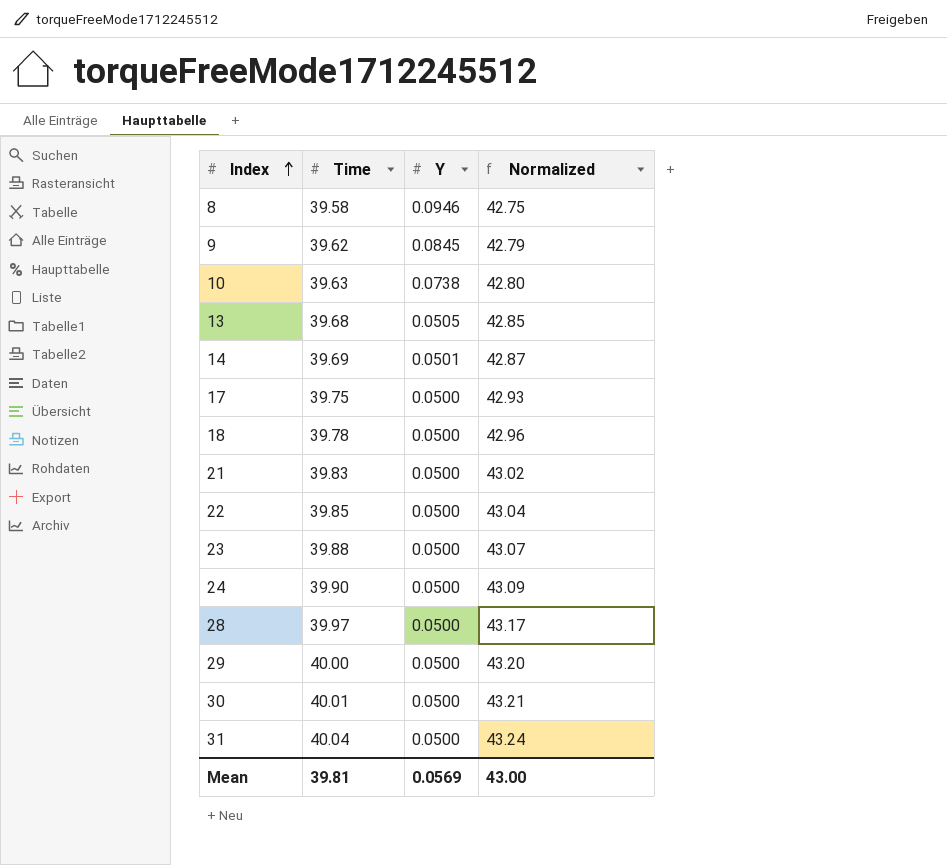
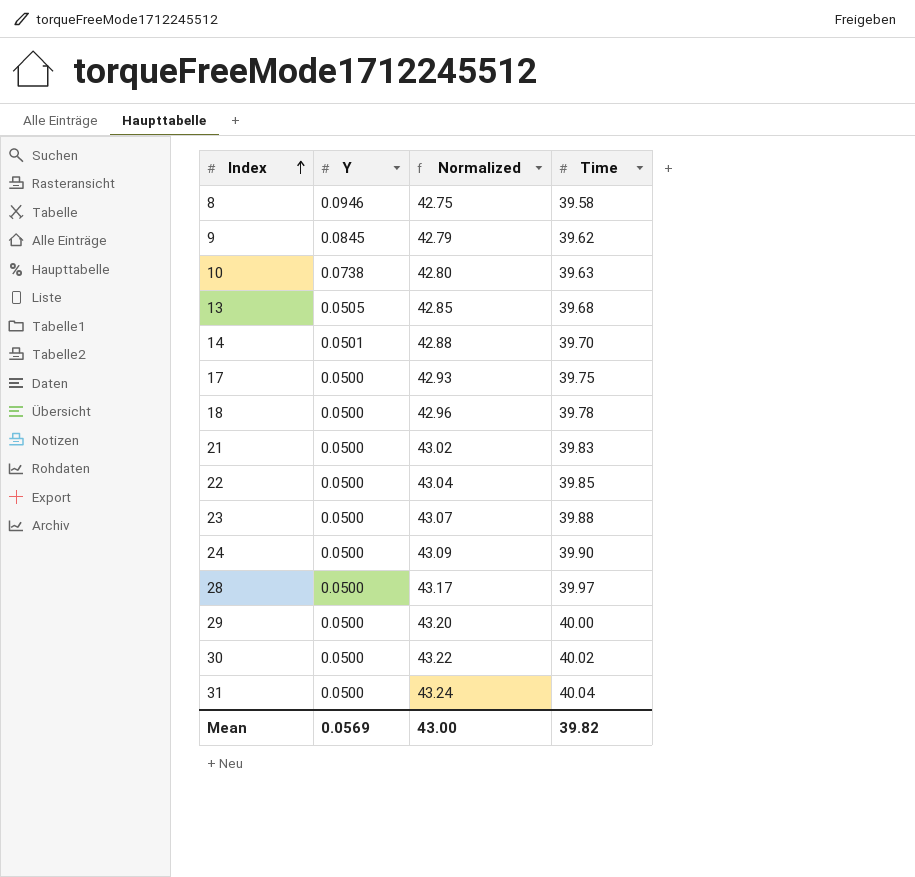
column Time | position: 2 -> 4
14 | Normalized: 42.87 -> 42.88
14 | Time: 39.69 -> 39.70
30 | Normalized: 43.21 -> 43.22
30 | Time: 40.01 -> 40.02
Mean | Time: 39.81 -> 39.82

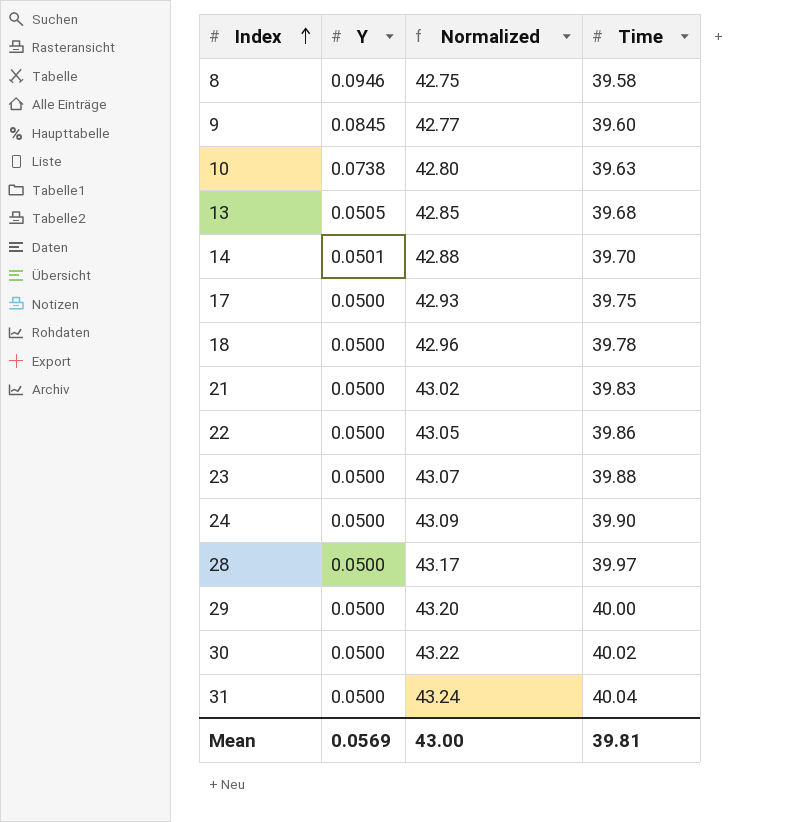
9 | Normalized: 42.79 -> 42.77
9 | Time: 39.62 -> 39.60
22 | Normalized: 43.04 -> 43.05
22 | Time: 39.85 -> 39.86
Mean | Time: 39.82 -> 39.81

